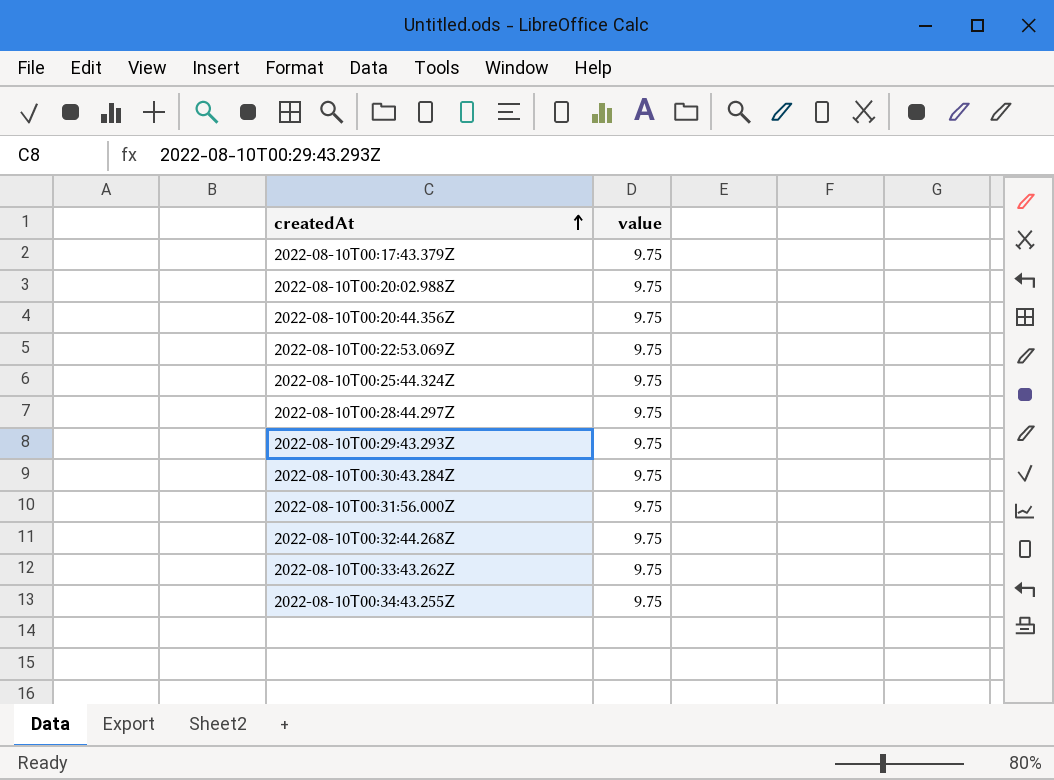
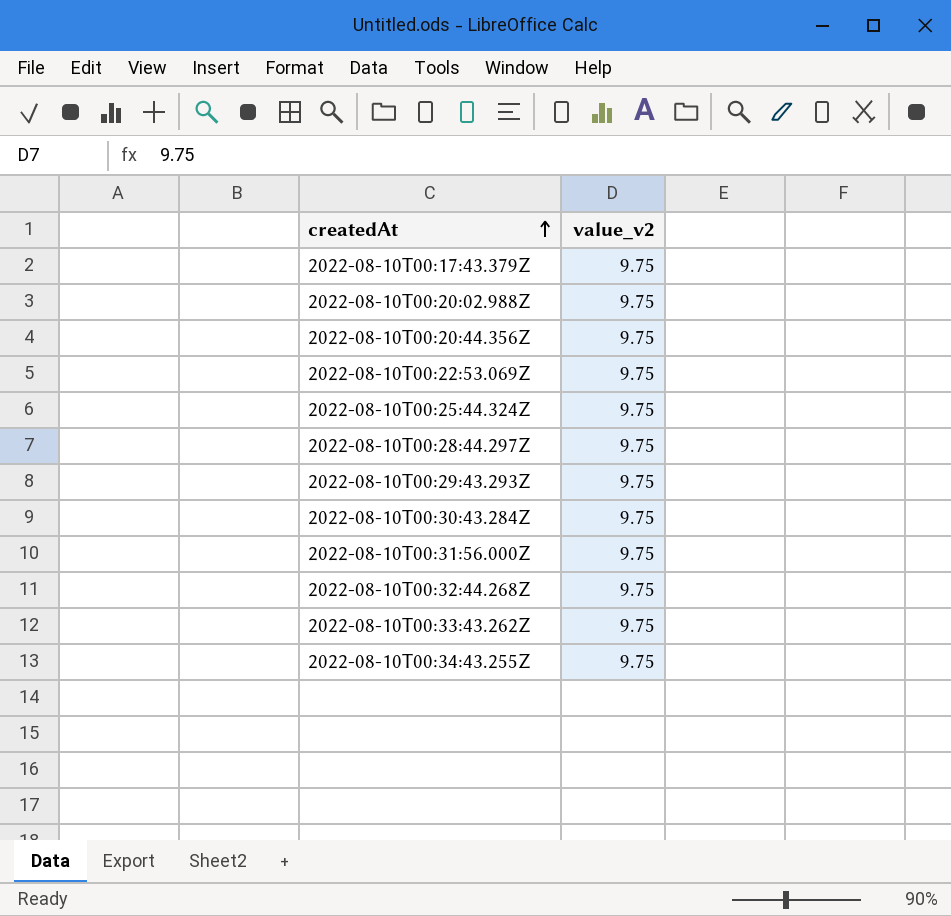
column name: value -> value_v2

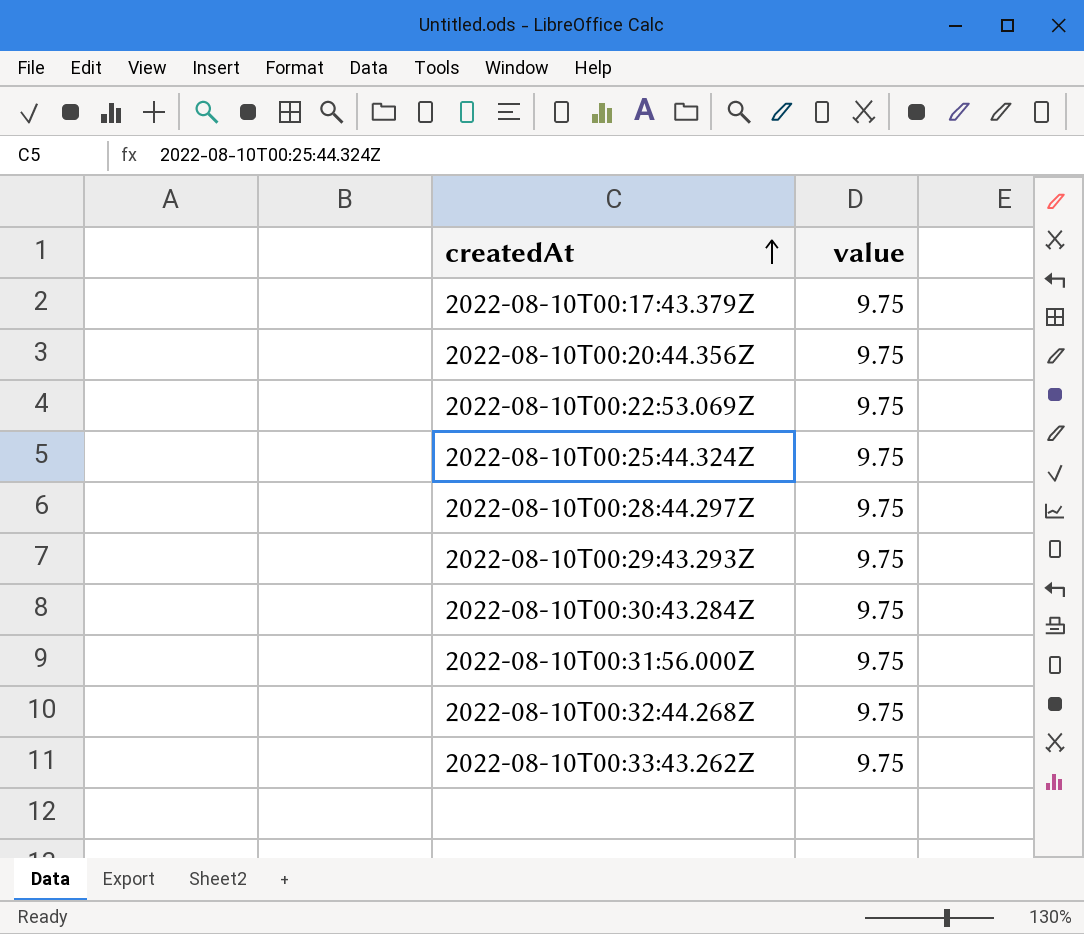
column name: value_v2 -> value
row 2022-08-10T00:20:02.988Z: 9.75 -> none
row 2022-08-10T00:34:43.255Z: 9.75 -> none

